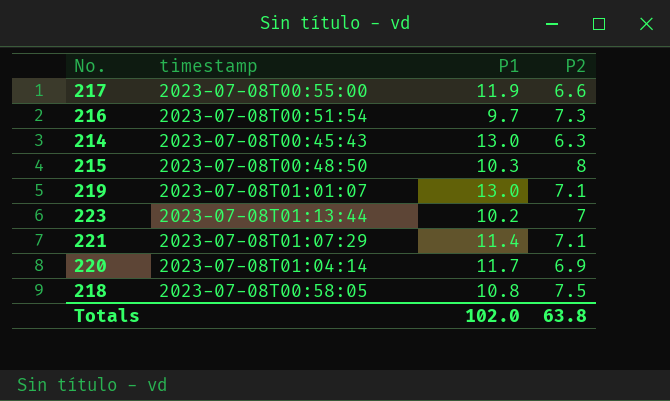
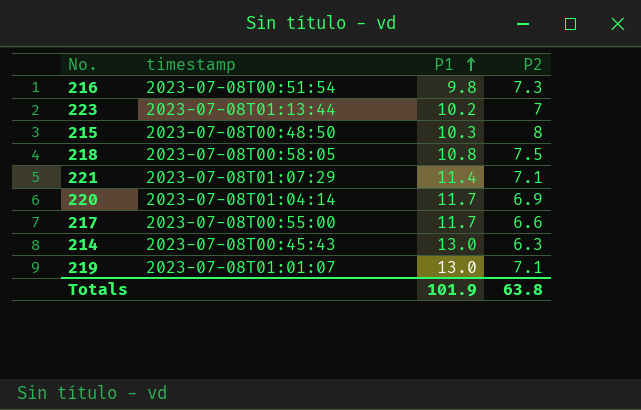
row order: none -> P1 ascending
216 | P1: 9.7 -> 9.8
217 | P1: 11.9 -> 11.7
Totals | P1: 102.0 -> 101.9

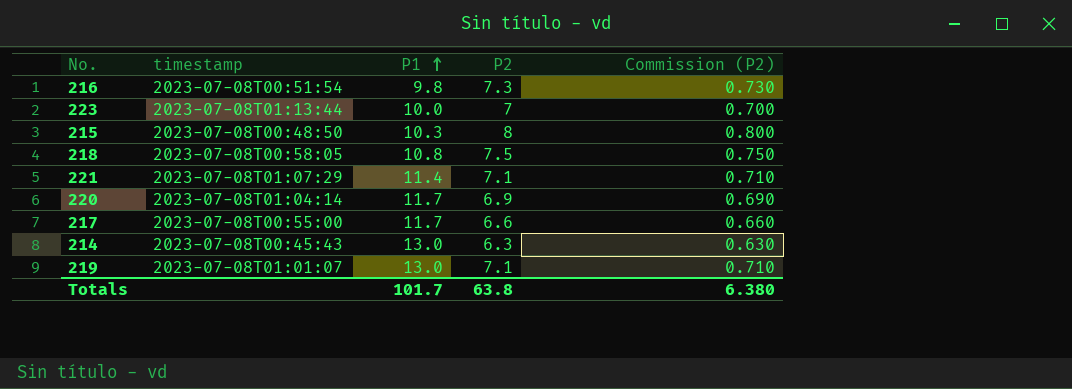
column Commission (P2) | formula: none -> [P2] * 0.1
223 | P1: 10.2 -> 10.0
Totals | P1: 101.9 -> 101.7

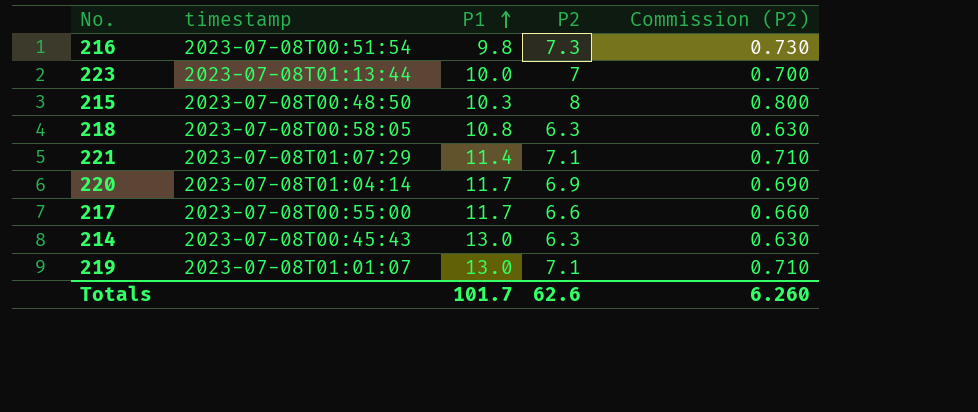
218 | P2: 7.5 -> 6.3
218 | Commission (P2): 0.750 -> 0.630
Totals | P2: 63.8 -> 62.6
Totals | Commission (P2): 6.380 -> 6.260

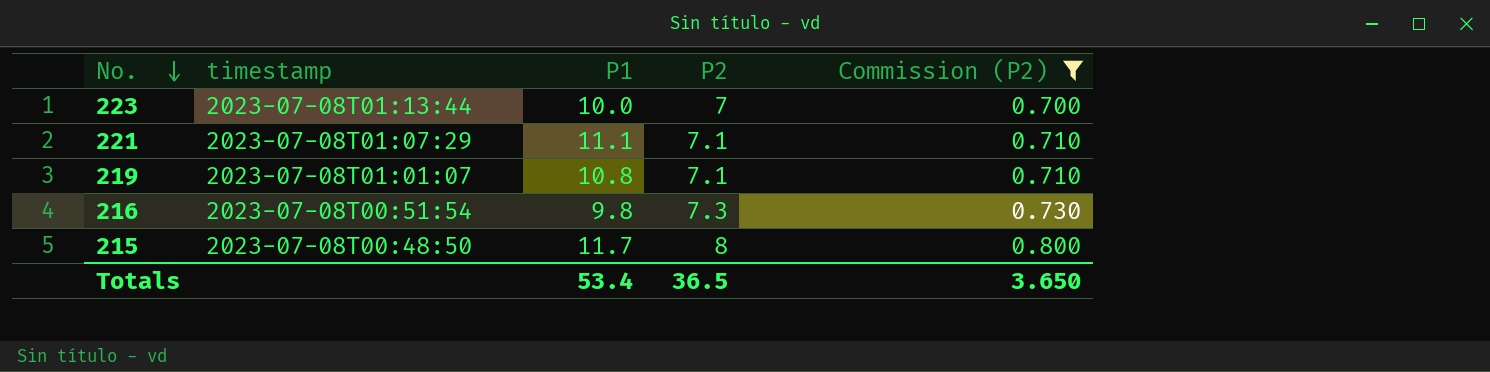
filter: none -> Commission (P2) >= 0.700
row order: P1 ascending -> No. descending
221 | P1: 11.4 -> 11.1
219 | P1: 13.0 -> 10.8
215 | P1: 10.3 -> 11.7
Totals | P1: 101.7 -> 53.4
Totals | P2: 62.6 -> 36.5
Totals | Commission (P2): 6.260 -> 3.650

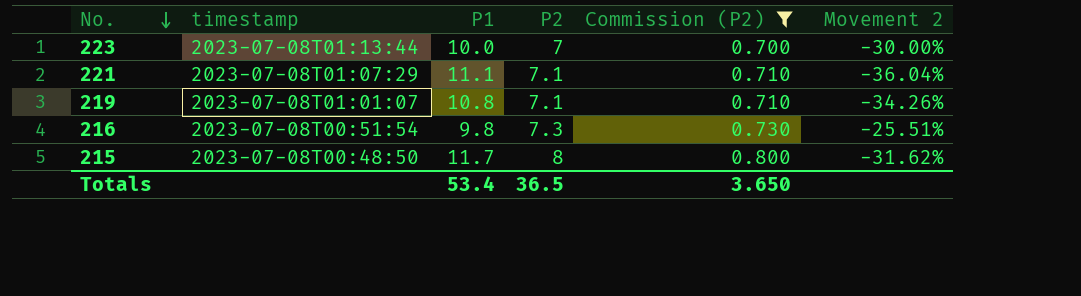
column Movement 2 | formula: none -> ([P2] - [P1]) / [P1]

